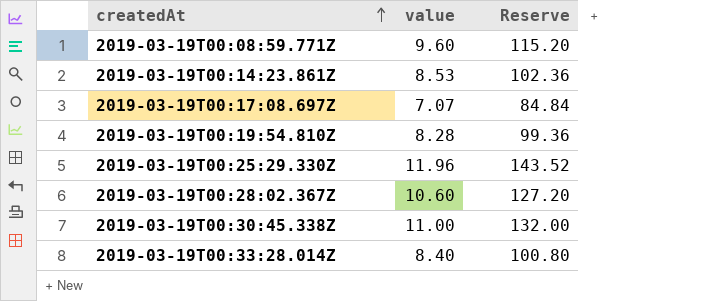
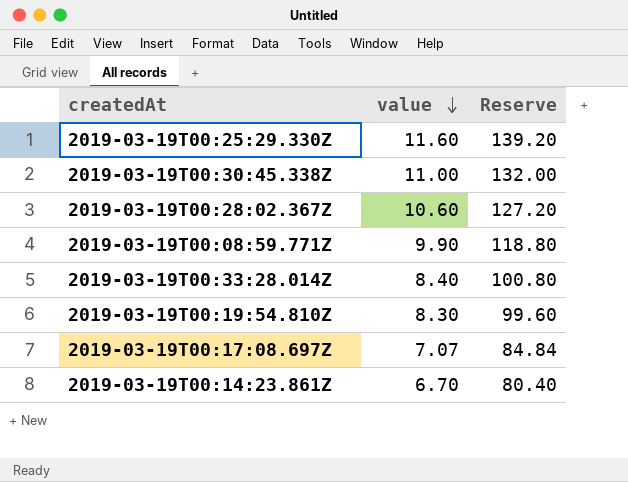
row order: createdAt ascending -> value descending
2019-03-19T00:25:29.330Z | value: 11.96 -> 11.60
2019-03-19T00:25:29.330Z | Reserve: 143.52 -> 139.20
2019-03-19T00:08:59.771Z | value: 9.60 -> 9.90
2019-03-19T00:08:59.771Z | Reserve: 115.20 -> 118.80
2019-03-19T00:19:54.810Z | value: 8.28 -> 8.30
2019-03-19T00:19:54.810Z | Reserve: 99.36 -> 99.60
2019-03-19T00:14:23.861Z | value: 8.53 -> 6.70
2019-03-19T00:14:23.861Z | Reserve: 102.36 -> 80.40

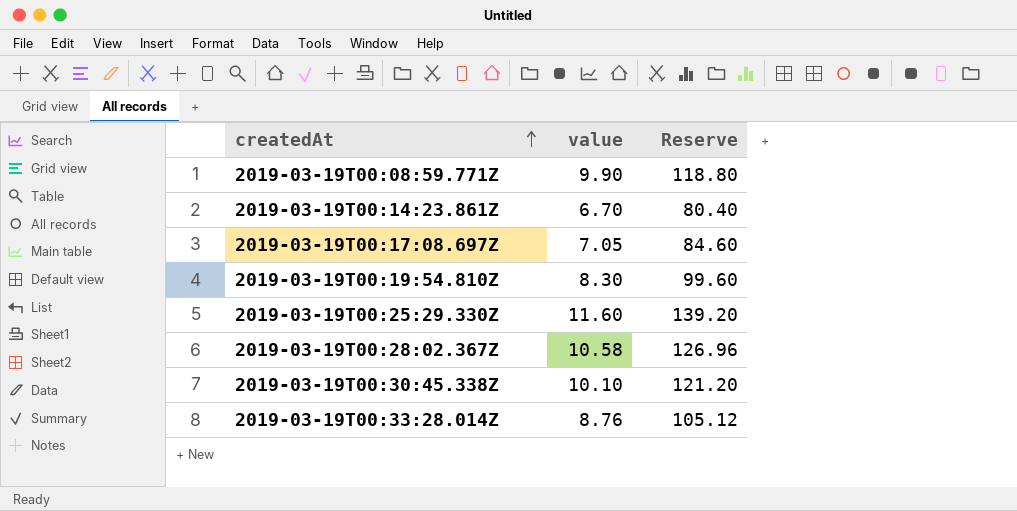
row order: value descending -> createdAt ascending
2019-03-19T00:17:08.697Z | value: 7.07 -> 7.05
2019-03-19T00:17:08.697Z | Reserve: 84.84 -> 84.60
2019-03-19T00:28:02.367Z | value: 10.60 -> 10.58
2019-03-19T00:28:02.367Z | Reserve: 127.20 -> 126.96
2019-03-19T00:30:45.338Z | value: 11.00 -> 10.10
2019-03-19T00:30:45.338Z | Reserve: 132.00 -> 121.20
2019-03-19T00:33:28.014Z | value: 8.40 -> 8.76
2019-03-19T00:33:28.014Z | Reserve: 100.80 -> 105.12

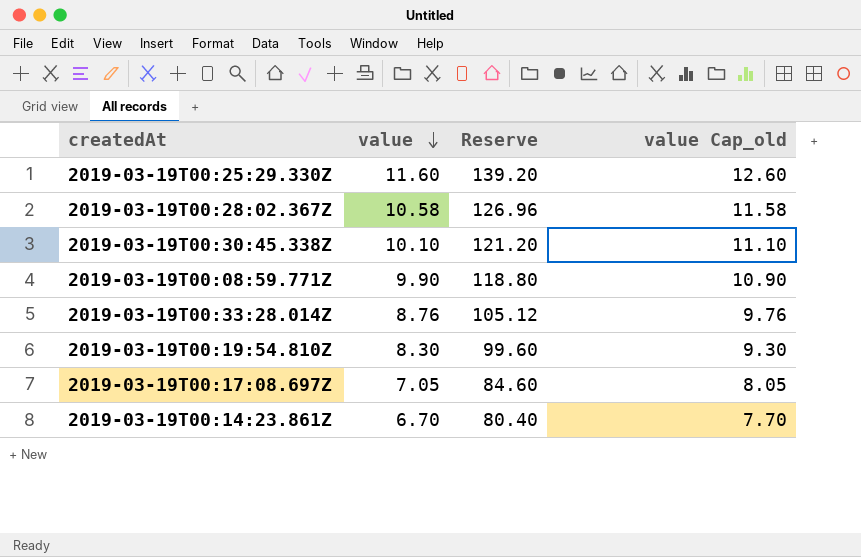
row order: createdAt ascending -> value descending
column value Cap_old | formula: none -> [value] + 1

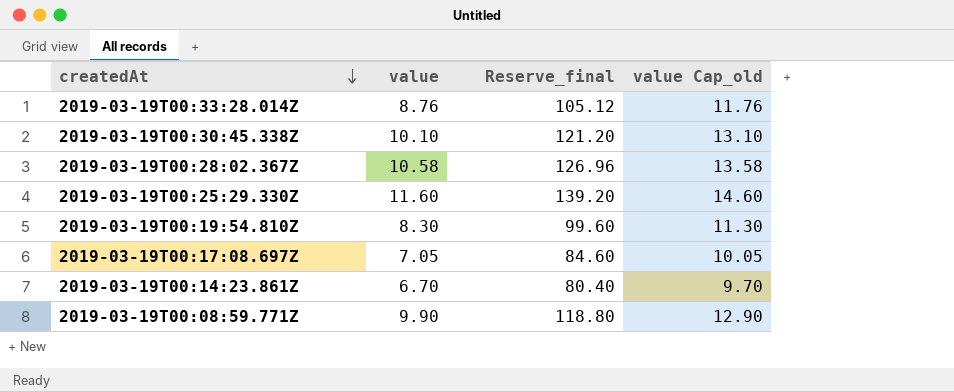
row order: value descending -> createdAt descending
column name: Reserve -> Reserve_final
column value Cap_old | formula: [value] + 1 -> [value] + 3

